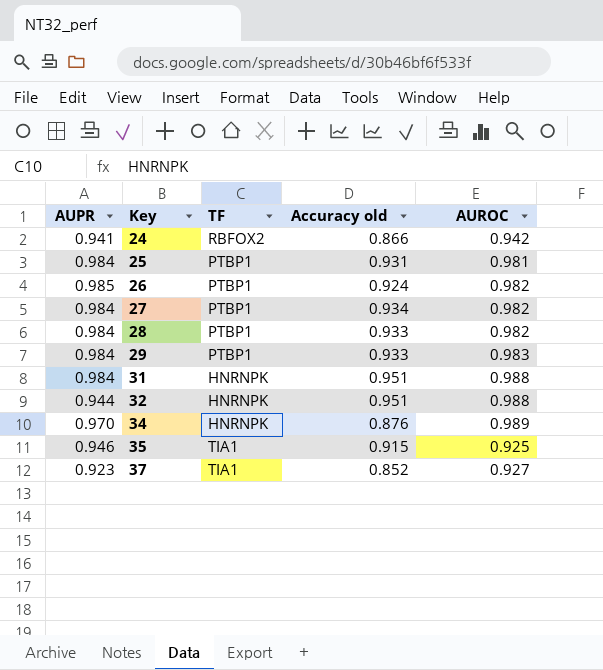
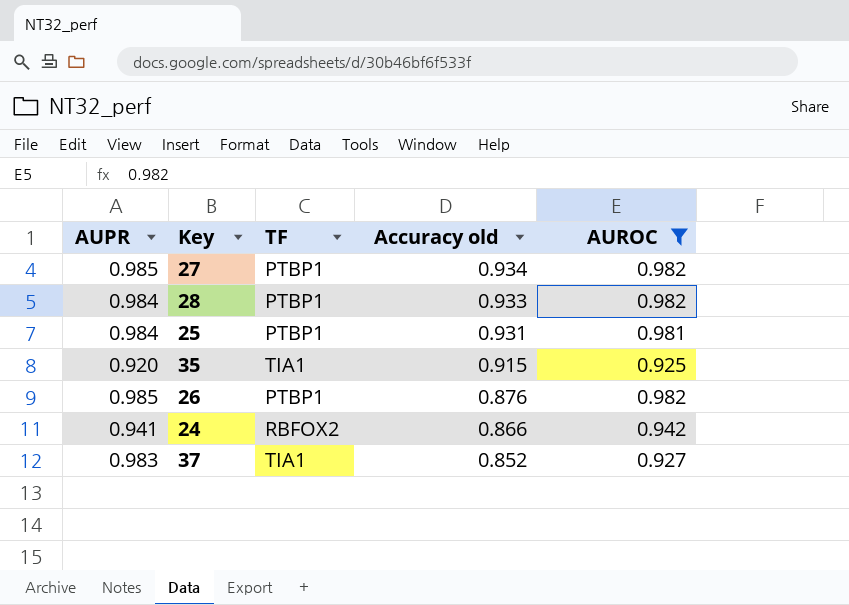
filter: none -> AUROC <= 0.982
row order: Key ascending -> Accuracy old descending
27 | AUPR: 0.984 -> 0.985
35 | AUPR: 0.946 -> 0.920
26 | Accuracy old: 0.924 -> 0.876
37 | AUPR: 0.923 -> 0.983

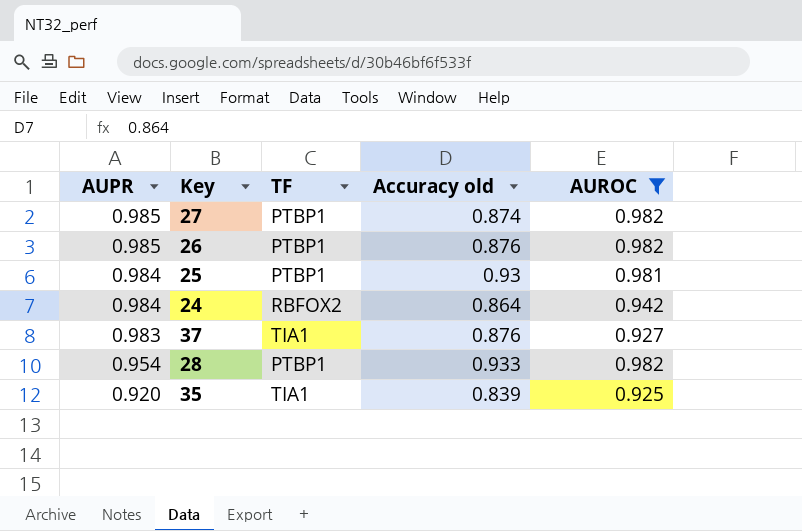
row order: Accuracy old descending -> AUPR descending
27 | Accuracy old: 0.934 -> 0.874
25 | Accuracy old: 0.931 -> 0.93
24 | AUPR: 0.941 -> 0.984
24 | Accuracy old: 0.866 -> 0.864
37 | Accuracy old: 0.852 -> 0.876
28 | AUPR: 0.984 -> 0.954
35 | Accuracy old: 0.915 -> 0.839

